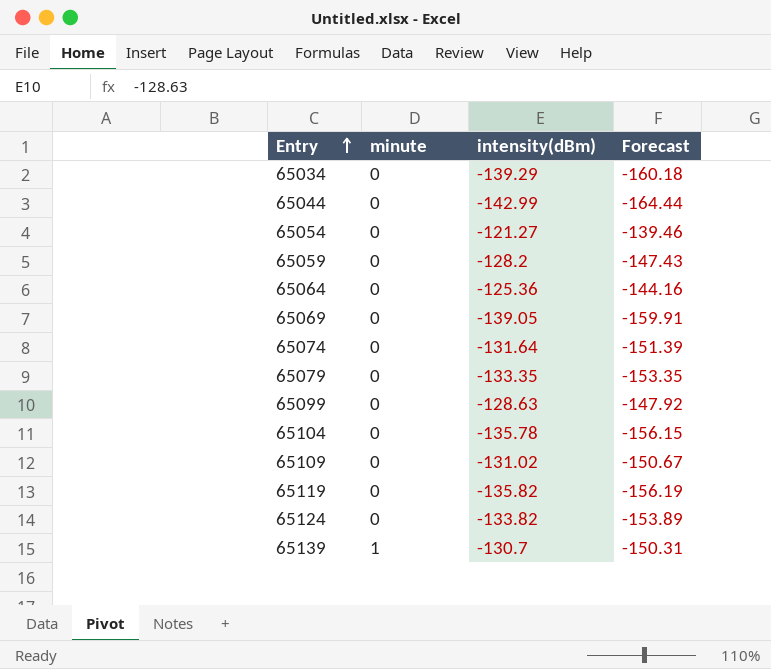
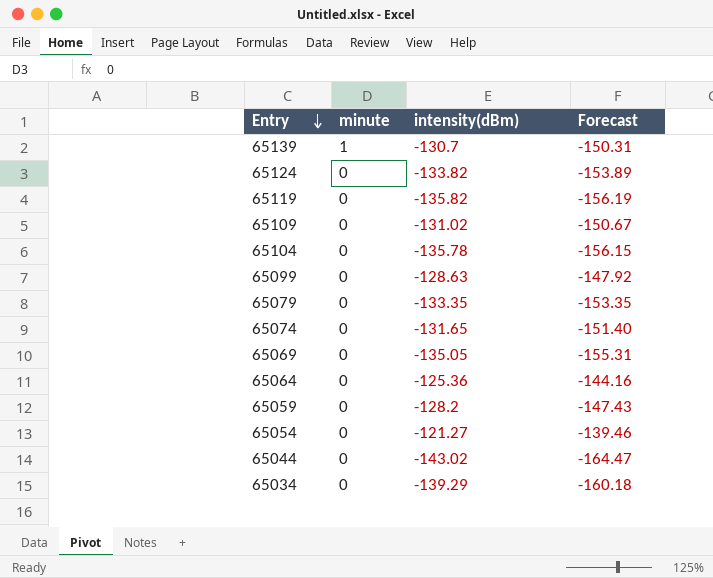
row order: Entry ascending -> Entry descending
65074 | intensity(dBm): -131.64 -> -131.65
65074 | Forecast: -151.39 -> -151.40
65069 | intensity(dBm): -139.05 -> -135.05
65069 | Forecast: -159.91 -> -155.31
65044 | intensity(dBm): -142.99 -> -143.02
65044 | Forecast: -164.44 -> -164.47

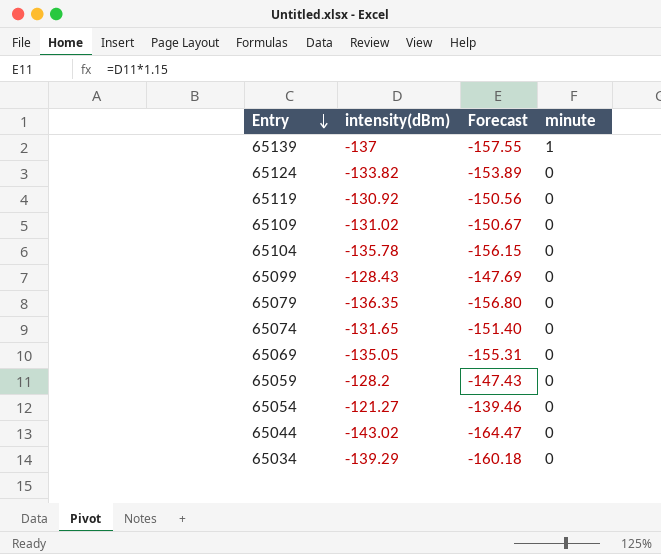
column minute | position: 2 -> 4
row 65064: 0 | -125.36 | -144.16 -> none
65139 | intensity(dBm): -130.7 -> -137
65139 | Forecast: -150.31 -> -157.55
65119 | intensity(dBm): -135.82 -> -130.92
65119 | Forecast: -156.19 -> -150.56
65099 | intensity(dBm): -128.63 -> -128.43
65099 | Forecast: -147.92 -> -147.69
65079 | intensity(dBm): -133.35 -> -136.35
65079 | Forecast: -153.35 -> -156.80

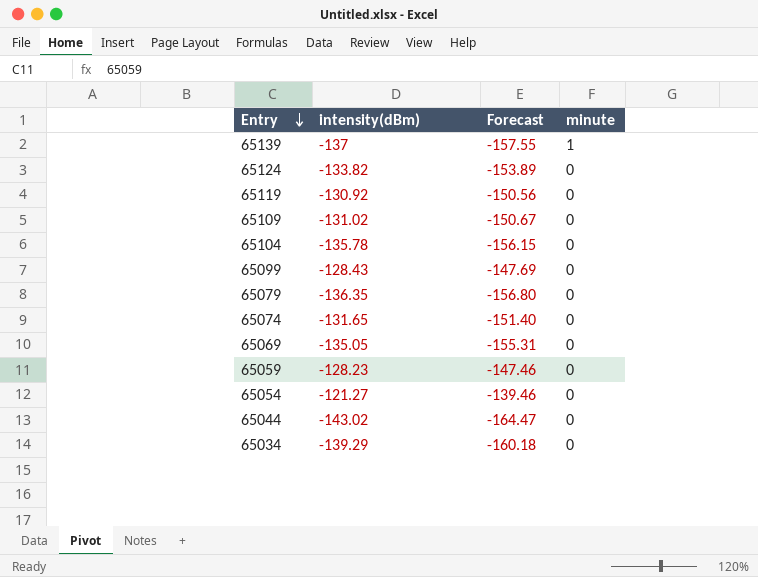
65059 | intensity(dBm): -128.2 -> -128.23
65059 | Forecast: -147.43 -> -147.46

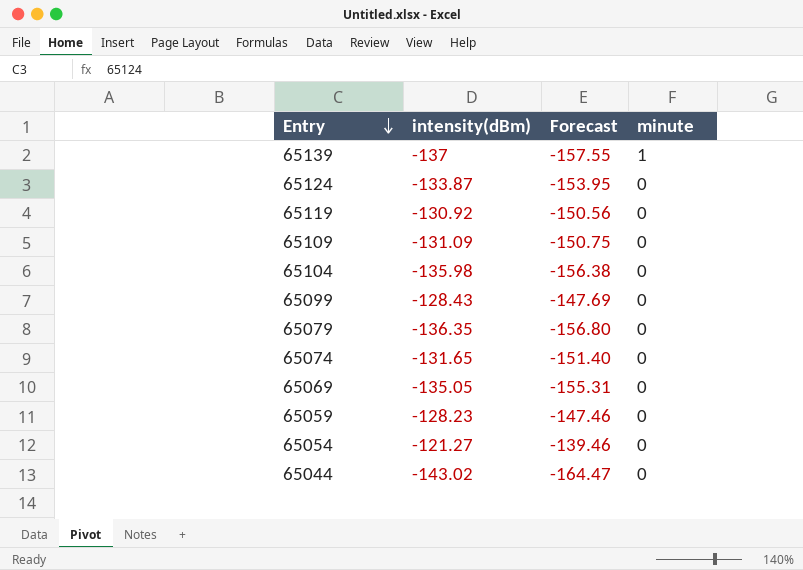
row 65034: -139.29 | -160.18 | 0 -> none
65124 | intensity(dBm): -133.82 -> -133.87
65124 | Forecast: -153.89 -> -153.95
65109 | intensity(dBm): -131.02 -> -131.09
65109 | Forecast: -150.67 -> -150.75
65104 | intensity(dBm): -135.78 -> -135.98
65104 | Forecast: -156.15 -> -156.38

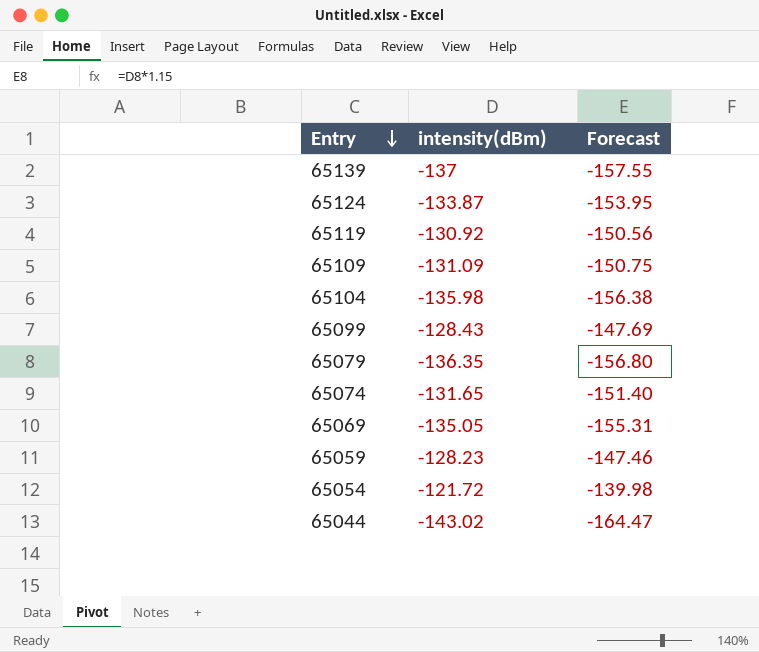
column minute | position: 4 -> none
65054 | intensity(dBm): -121.27 -> -121.72
65054 | Forecast: -139.46 -> -139.98

